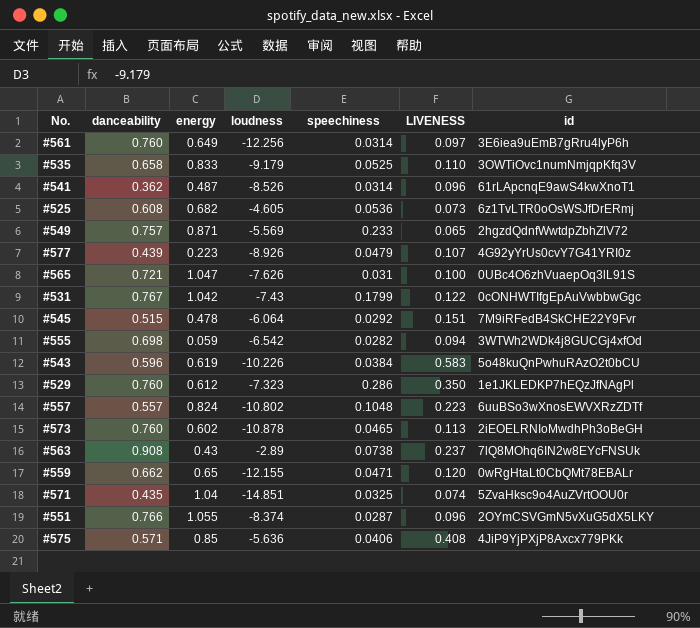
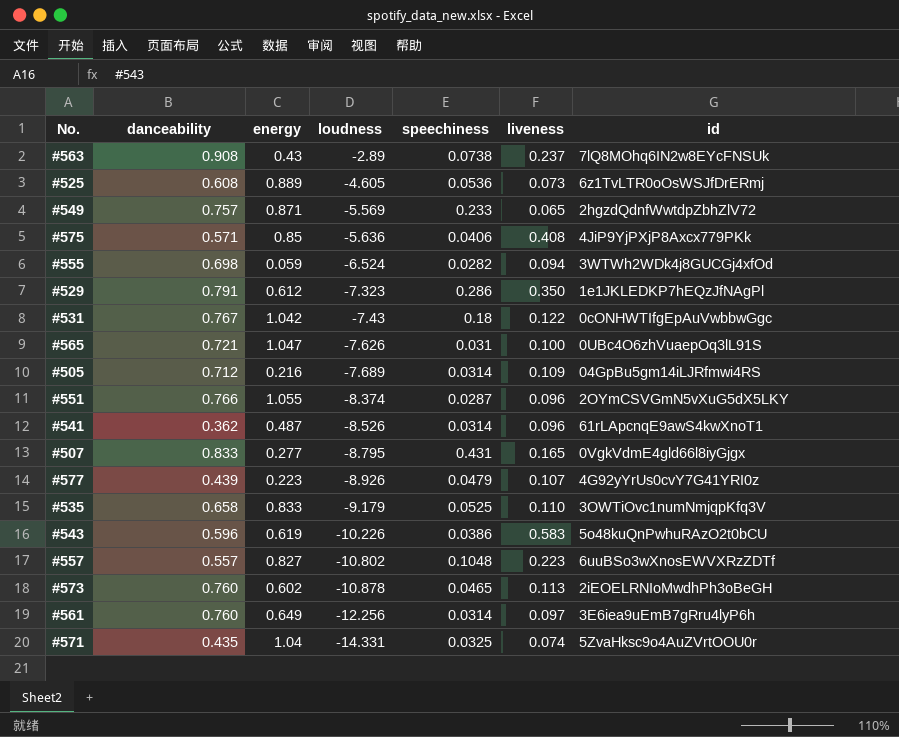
row order: none -> loudness descending
column name: LIVENESS -> liveness
row #545: 0.515 | 0.478 | -6.064 | 0.0292 | 0.151 | 7M9iRFedB4SkCHE22Y9Fvr -> none
row #559: 0.662 | 0.65 | -12.155 | 0.0471 | 0.120 | 0wRgHtaLt0CbQMt78EBALr -> none
#525 | energy: 0.682 -> 0.889
#555 | loudness: -6.542 -> -6.524
#529 | danceability: 0.760 -> 0.791
#531 | speechiness: 0.1799 -> 0.18
row #505: none -> 0.712 | 0.216 | -7.689 | 0.0314 | 0.109 | 04GpBu5gm14iLJRfmwi4RS
row #507: none -> 0.833 | 0.277 | -8.795 | 0.431 | 0.165 | 0VgkVdmE4gld66l8iyGjgx
#543 | speechiness: 0.0384 -> 0.0386
#557 | energy: 0.824 -> 0.827
#571 | loudness: -14.851 -> -14.331

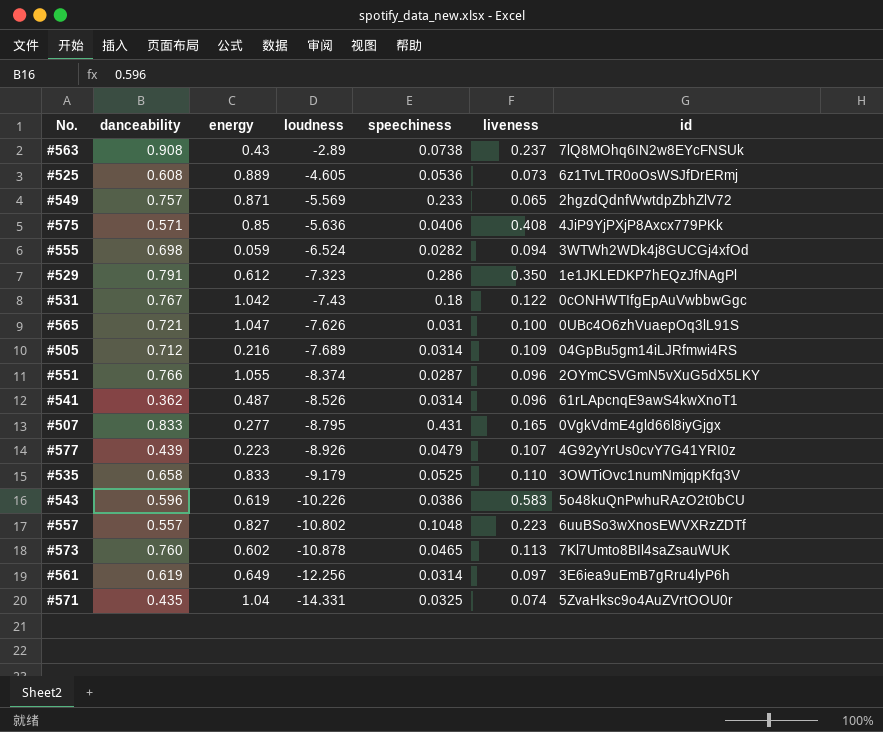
#573 | id: 2iEOELRNIoMwdhPh3oBeGH -> 7Kl7Umto8BIl4saZsauWUK
#561 | danceability: 0.760 -> 0.619

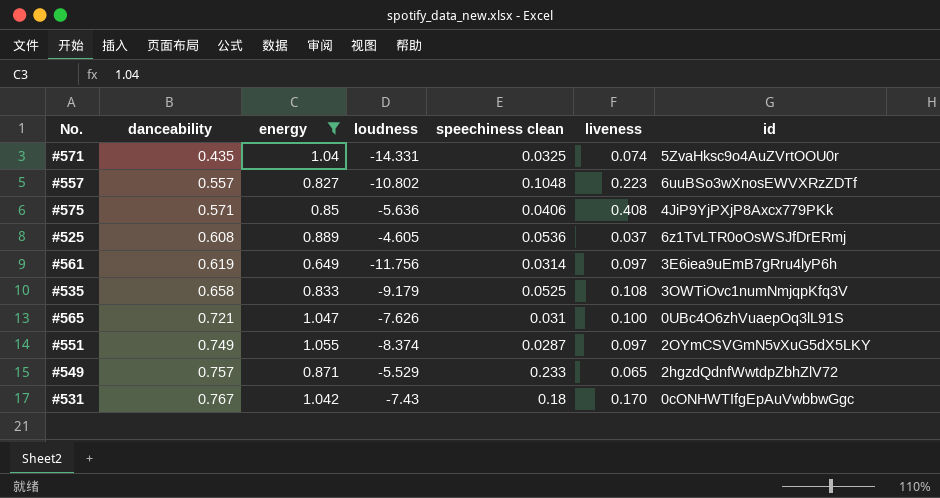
filter: none -> energy >= 0.649
row order: loudness descending -> danceability ascending
column name: speechiness -> speechiness clean
#525 | liveness: 0.073 -> 0.037
#561 | loudness: -12.256 -> -11.756
#535 | liveness: 0.110 -> 0.108
#551 | danceability: 0.766 -> 0.749
#551 | liveness: 0.096 -> 0.097
#549 | loudness: -5.569 -> -5.529
#531 | liveness: 0.122 -> 0.170

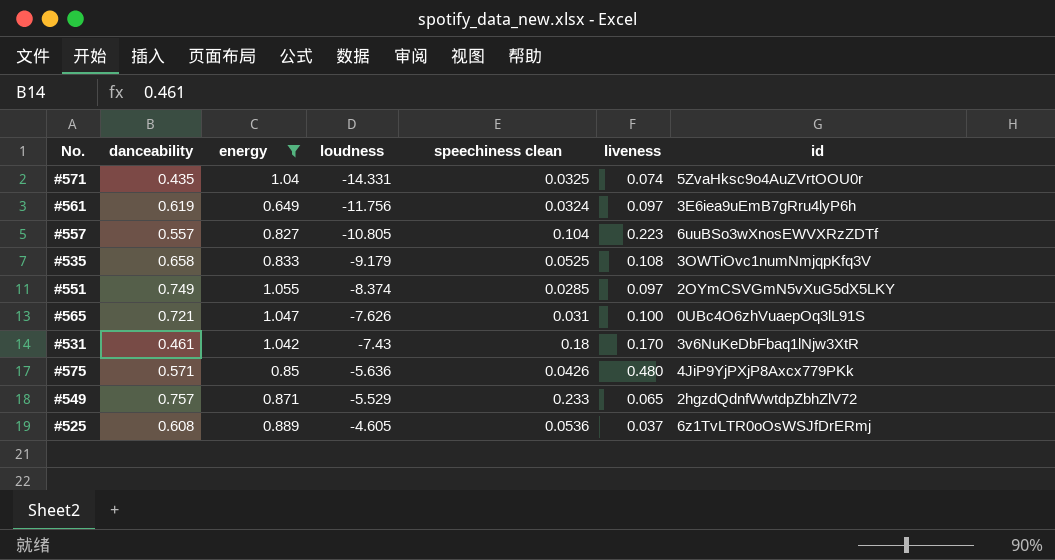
row order: danceability ascending -> loudness ascending
#561 | speechiness clean: 0.0314 -> 0.0324
#557 | loudness: -10.802 -> -10.805
#557 | speechiness clean: 0.1048 -> 0.104
#551 | speechiness clean: 0.0287 -> 0.0285
#531 | danceability: 0.767 -> 0.461
#531 | id: 0cONHWTIfgEpAuVwbbwGgc -> 3v6NuKeDbFbaq1lNjw3XtR
#575 | speechiness clean: 0.0406 -> 0.0426
#575 | liveness: 0.408 -> 0.480

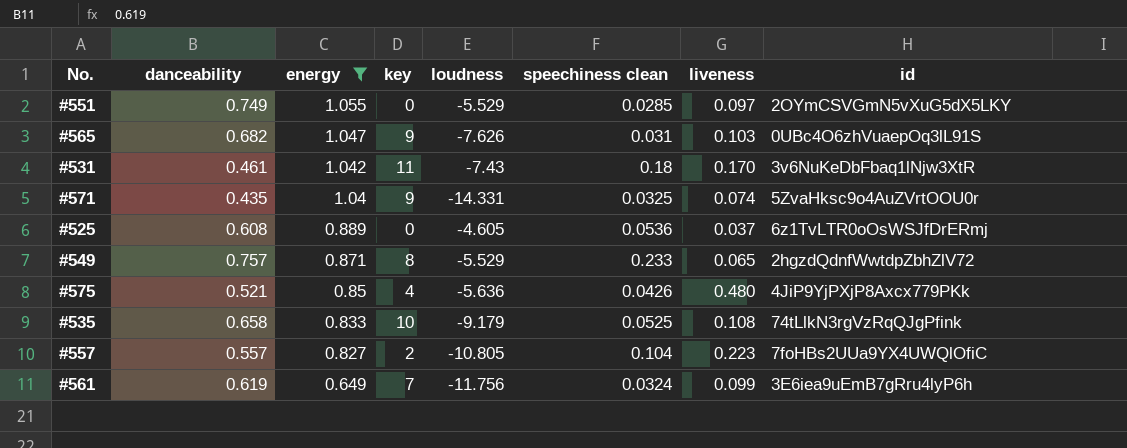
row order: loudness ascending -> energy descending
column key | position: none -> 4
#551 | loudness: -8.374 -> -5.529
#565 | danceability: 0.721 -> 0.682
#565 | liveness: 0.100 -> 0.103
#575 | danceability: 0.571 -> 0.521
#535 | id: 3OWTiOvc1numNmjqpKfq3V -> 74tLlkN3rgVzRqQJgPfink
#557 | id: 6uuBSo3wXnosEWVXRzZDTf -> 7foHBs2UUa9YX4UWQlOfiC
#561 | liveness: 0.097 -> 0.099

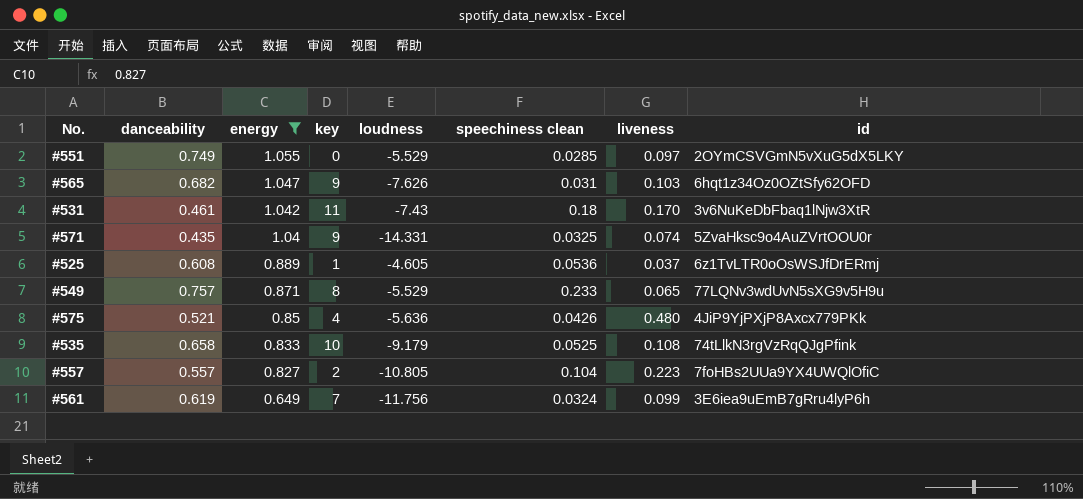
#565 | id: 0UBc4O6zhVuaepOq3lL91S -> 6hqt1z34Oz0OZtSfy62OFD
#525 | key: 0 -> 1
#549 | id: 2hgzdQdnfWwtdpZbhZlV72 -> 77LQNv3wdUvN5sXG9v5H9u

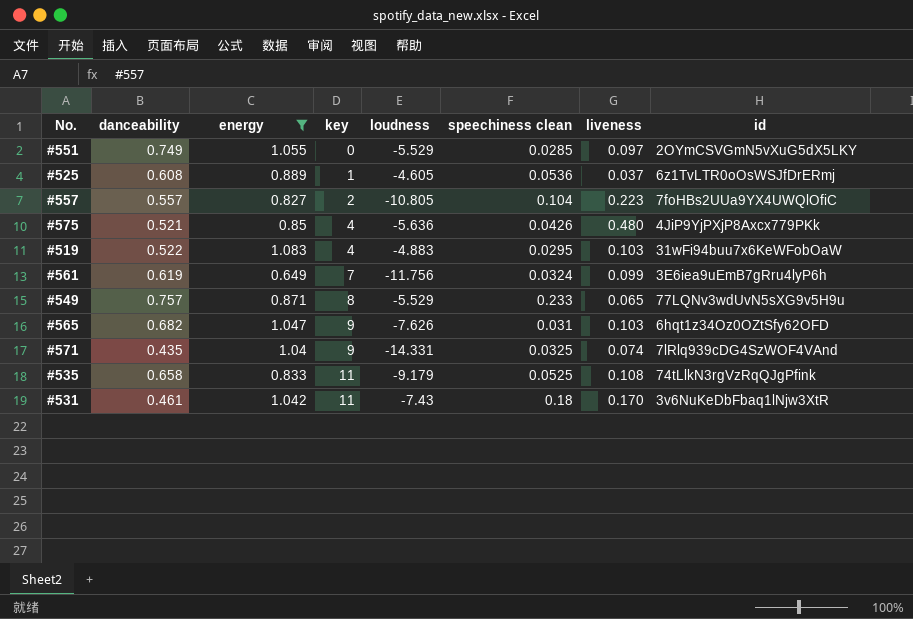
row order: energy descending -> key ascending
row #519: none -> 0.522 | 1.083 | 4 | -4.883 | 0.0295 | 0.103 | 31wFi94buu7x6KeWFobOaW
#571 | id: 5ZvaHksc9o4AuZVrtOOU0r -> 7lRlq939cDG4SzWOF4VAnd
#535 | key: 10 -> 11

